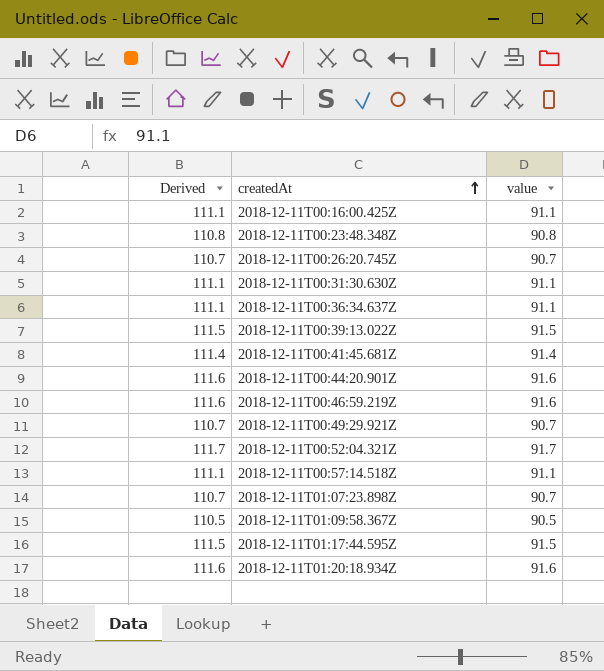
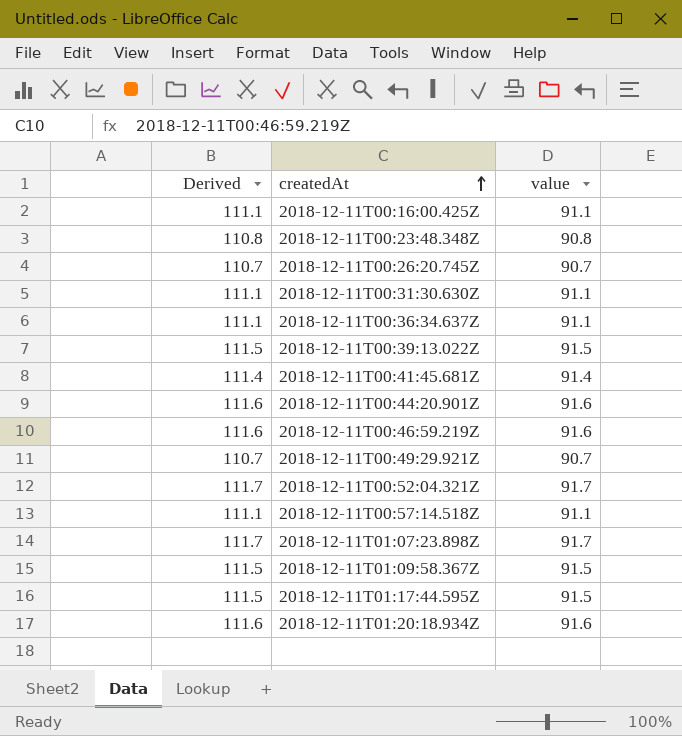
2018-12-11T01:07:23.898Z | Derived: 110.7 -> 111.7
2018-12-11T01:07:23.898Z | value: 90.7 -> 91.7
2018-12-11T01:09:58.367Z | Derived: 110.5 -> 111.5
2018-12-11T01:09:58.367Z | value: 90.5 -> 91.5

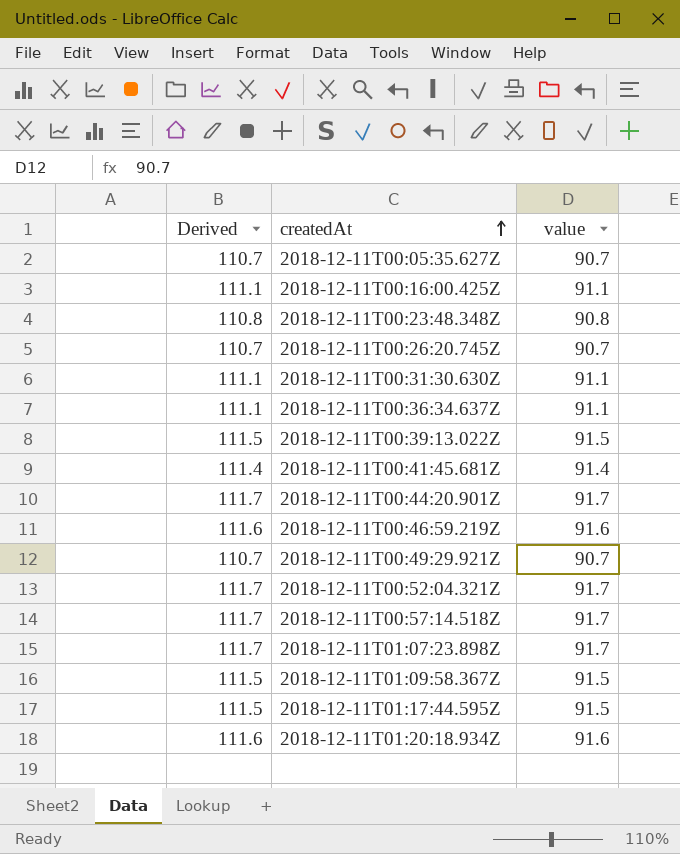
row 2018-12-11T00:05:35.627Z: none -> 110.7 | 90.7
2018-12-11T00:44:20.901Z | Derived: 111.6 -> 111.7
2018-12-11T00:44:20.901Z | value: 91.6 -> 91.7
2018-12-11T00:57:14.518Z | Derived: 111.1 -> 111.7
2018-12-11T00:57:14.518Z | value: 91.1 -> 91.7

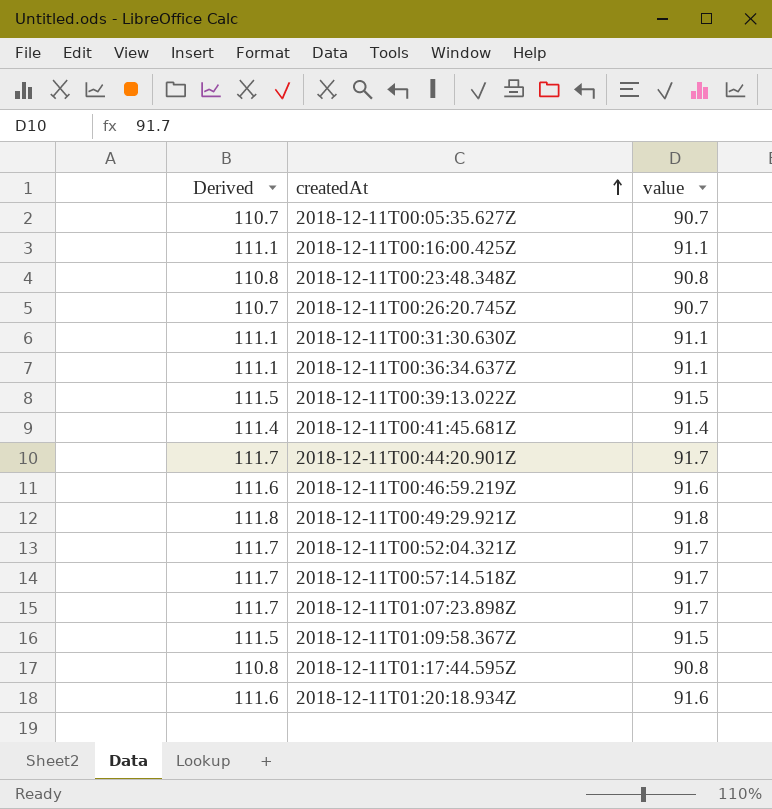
2018-12-11T00:49:29.921Z | Derived: 110.7 -> 111.8
2018-12-11T00:49:29.921Z | value: 90.7 -> 91.8
2018-12-11T01:17:44.595Z | Derived: 111.5 -> 110.8
2018-12-11T01:17:44.595Z | value: 91.5 -> 90.8

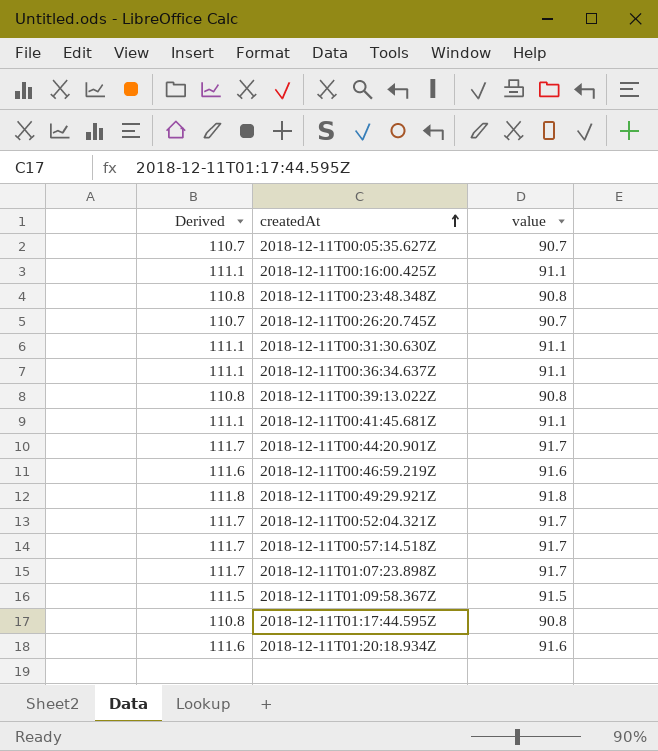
2018-12-11T00:39:13.022Z | Derived: 111.5 -> 110.8
2018-12-11T00:39:13.022Z | value: 91.5 -> 90.8
2018-12-11T00:41:45.681Z | Derived: 111.4 -> 111.1
2018-12-11T00:41:45.681Z | value: 91.4 -> 91.1

